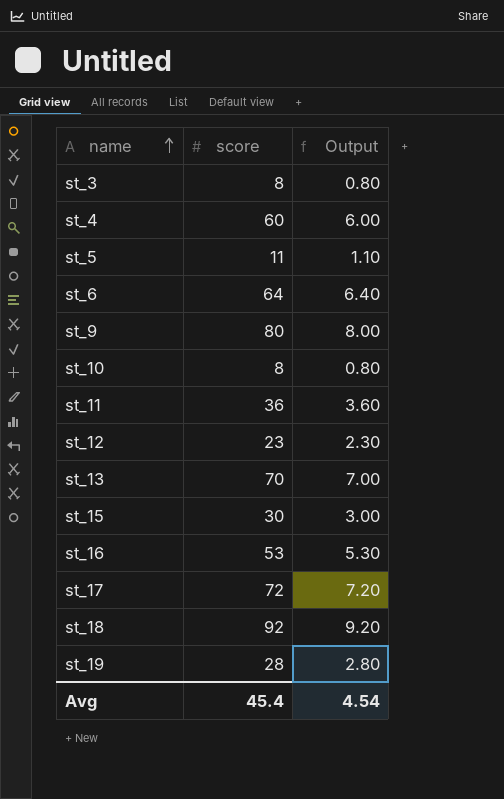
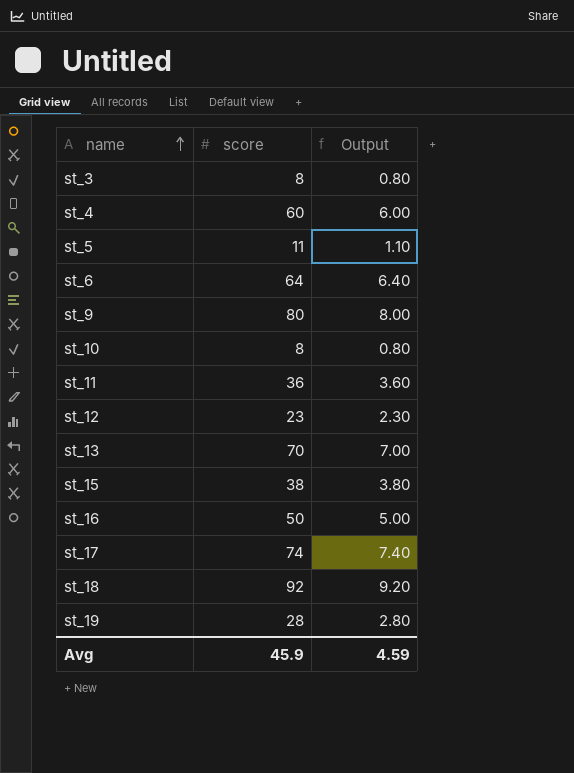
st_15 | score: 30 -> 38
st_15 | Output: 3.00 -> 3.80
st_16 | score: 53 -> 50
st_16 | Output: 5.30 -> 5.00
st_17 | score: 72 -> 74
st_17 | Output: 7.20 -> 7.40
Avg | score: 45.4 -> 45.9
Avg | Output: 4.54 -> 4.59

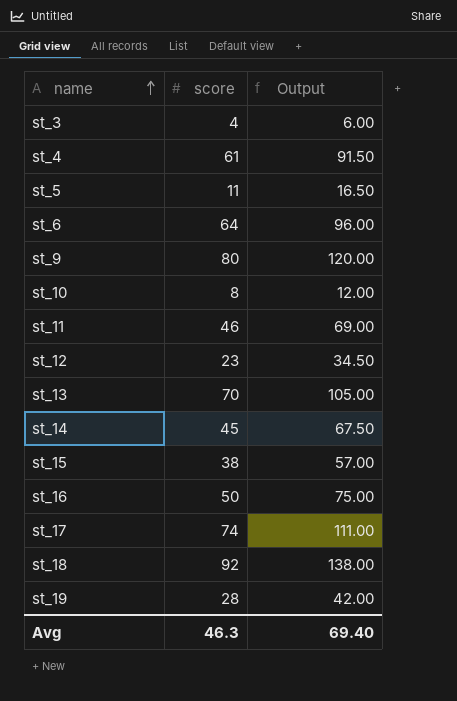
column Output | formula: [score] * 0.1 -> [score] * 1.5
st_3 | score: 8 -> 4
st_4 | score: 60 -> 61
st_11 | score: 36 -> 46
row st_14: none -> 45 | 67.50
Avg | score: 45.9 -> 46.3
Avg | Output: 4.59 -> 69.40

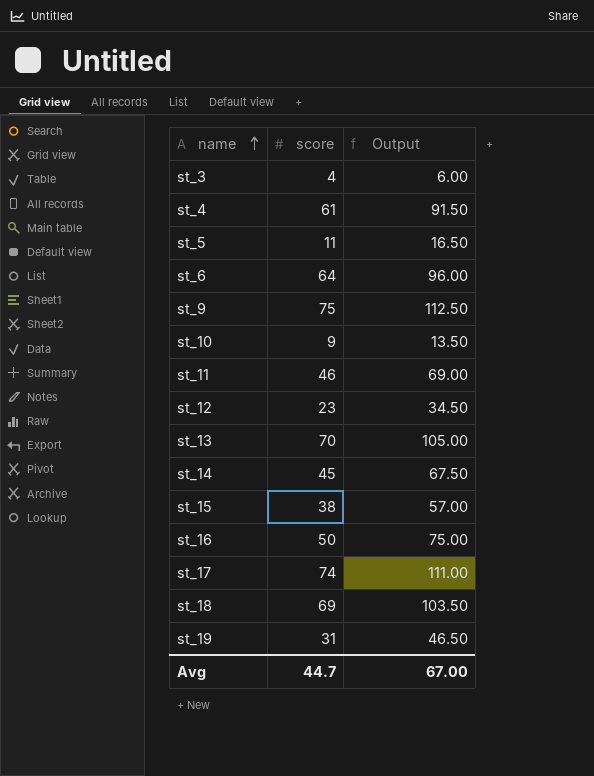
st_9 | score: 80 -> 75
st_9 | Output: 120.00 -> 112.50
st_10 | score: 8 -> 9
st_10 | Output: 12.00 -> 13.50
st_18 | score: 92 -> 69
st_18 | Output: 138.00 -> 103.50
st_19 | score: 28 -> 31
st_19 | Output: 42.00 -> 46.50
Avg | score: 46.3 -> 44.7
Avg | Output: 69.40 -> 67.00

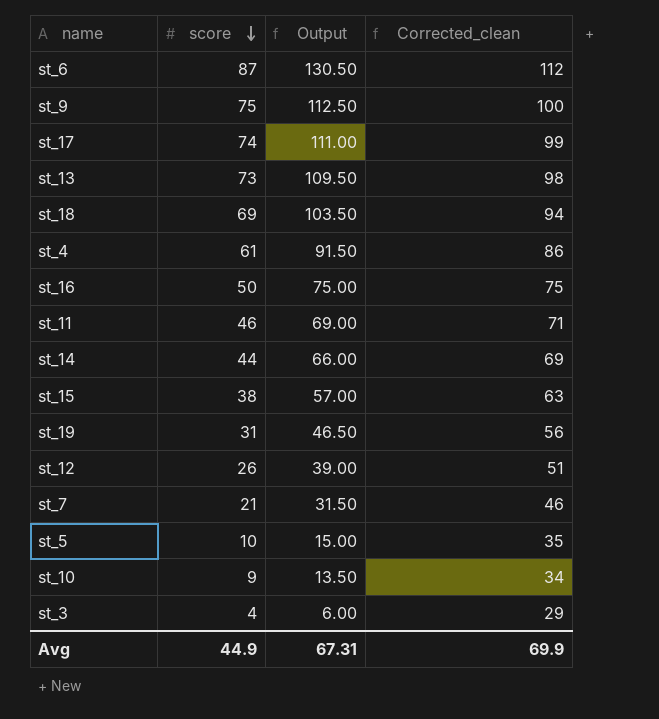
row order: name ascending -> score descending
column Corrected_clean | formula: none -> [score] + 25
st_6 | score: 64 -> 87
st_6 | Output: 96.00 -> 130.50
st_13 | score: 70 -> 73
st_13 | Output: 105.00 -> 109.50
st_14 | score: 45 -> 44
st_14 | Output: 67.50 -> 66.00
st_12 | score: 23 -> 26
st_12 | Output: 34.50 -> 39.00
row st_7: none -> 21 | 31.50 | 46
st_5 | score: 11 -> 10
st_5 | Output: 16.50 -> 15.00
Avg | score: 44.7 -> 44.9
Avg | Output: 67.00 -> 67.31

